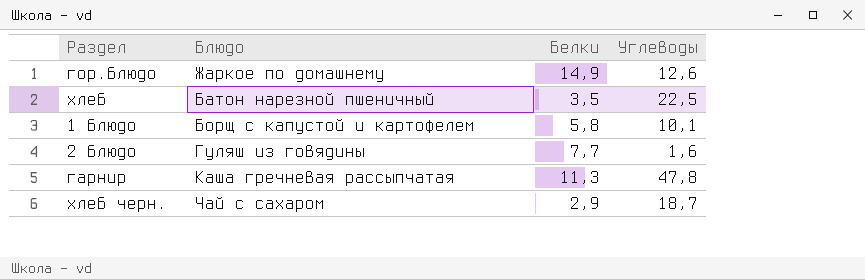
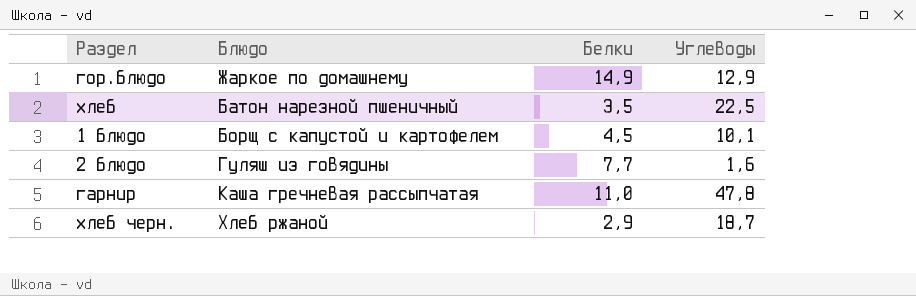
гор.блюдо | Углеводы: 12,6 -> 12,9
1 блюдо | Белки: 5,8 -> 4,5
гарнир | Белки: 11,3 -> 11,0
хлеб черн. | Блюдо: Чай с сахаром -> Хлеб ржаной

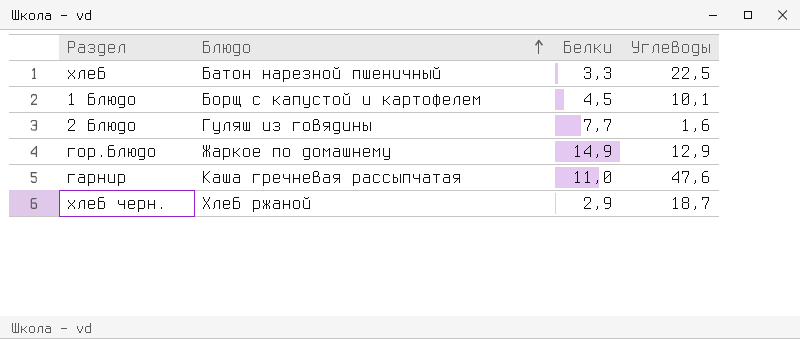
row order: none -> Блюдо ascending
хлеб | Белки: 3,5 -> 3,3
гарнир | Углеводы: 47,8 -> 47,6

